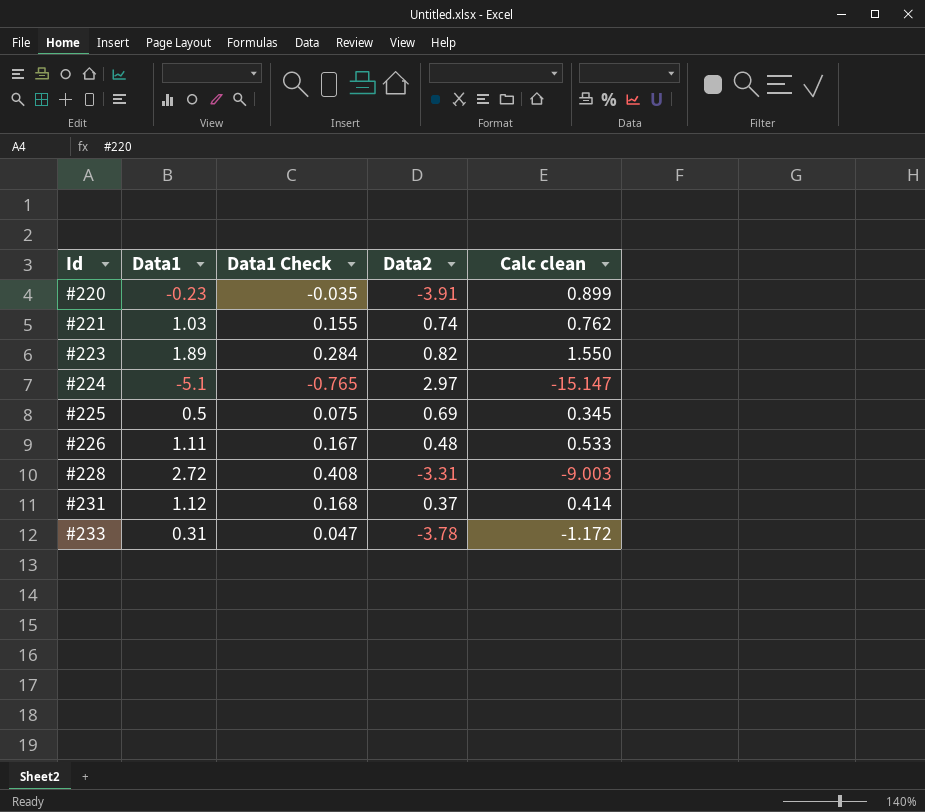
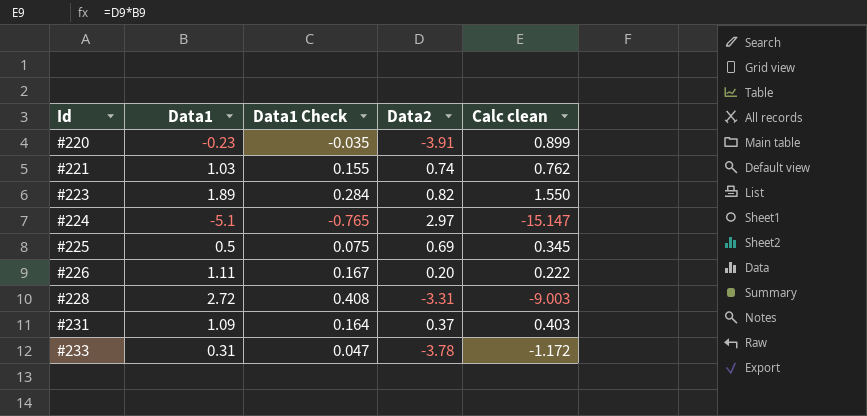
#226 | Data2: 0.48 -> 0.20
#226 | Calc clean: 0.533 -> 0.222
#231 | Data1: 1.12 -> 1.09
#231 | Data1 Check: 0.168 -> 0.164
#231 | Calc clean: 0.414 -> 0.403

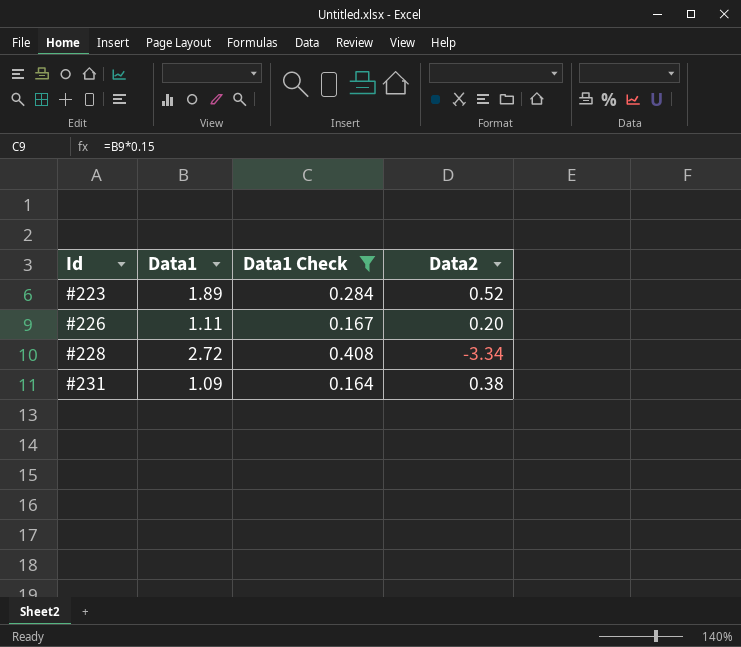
filter: none -> Data1 Check >= 0.164
column Calc clean | formula: [Data1] * [Data2] -> none
#223 | Data2: 0.82 -> 0.52
#228 | Data2: -3.31 -> -3.34
#231 | Data2: 0.37 -> 0.38

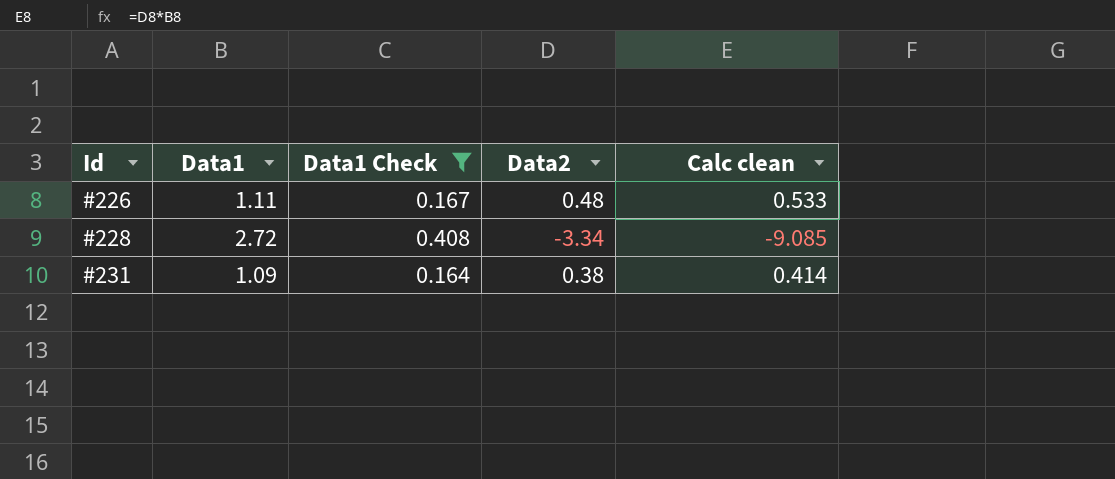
column Calc clean | formula: none -> [Data1] * [Data2]
row #223: 1.89 | 0.284 | 0.52 -> none
#226 | Data2: 0.20 -> 0.48

